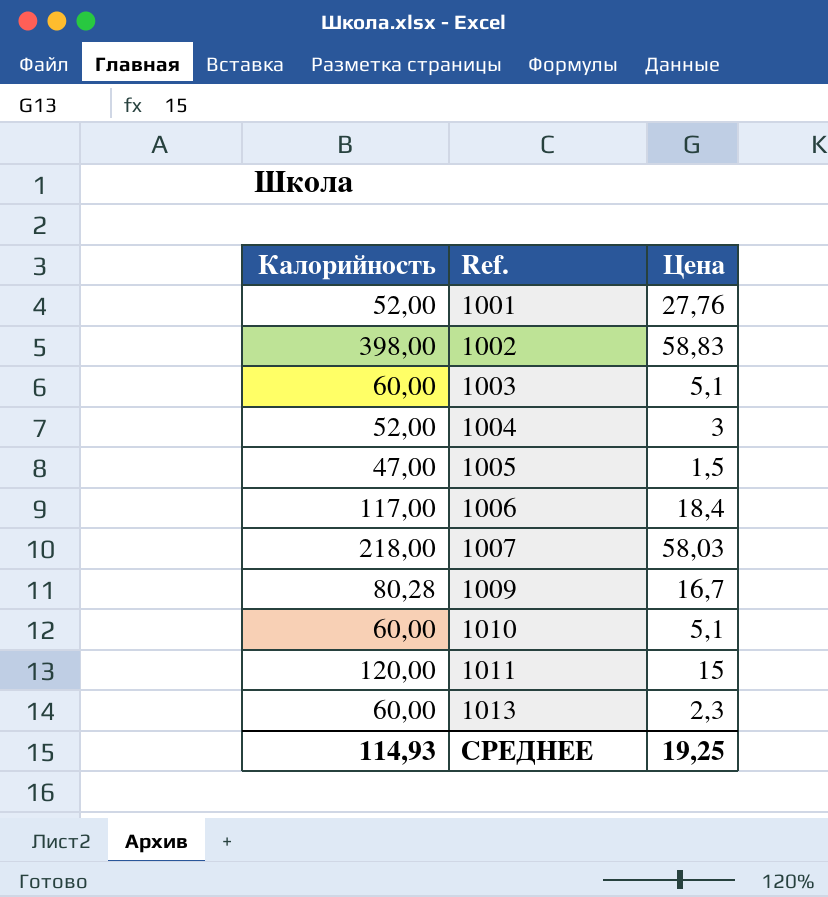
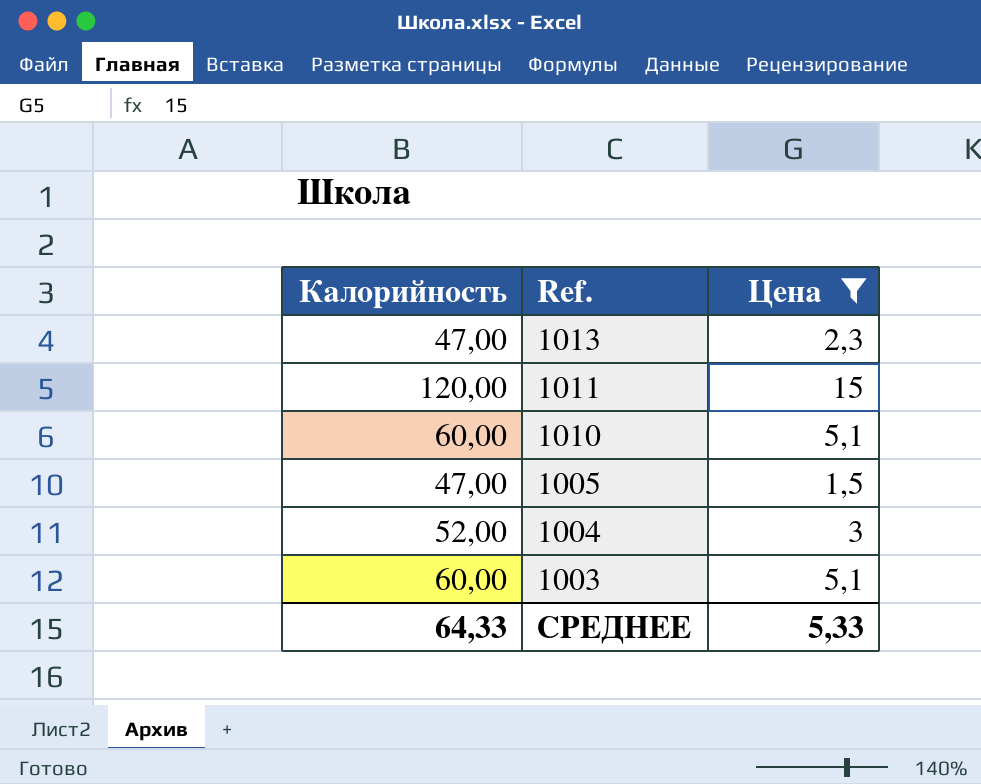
filter: none -> Цена <= 15
row order: Ref. ascending -> Ref. descending
1013 | Калорийность: 60,00 -> 47,00
СРЕДНЕЕ | Калорийность: 114,93 -> 64,33
СРЕДНЕЕ | Цена: 19,25 -> 5,33

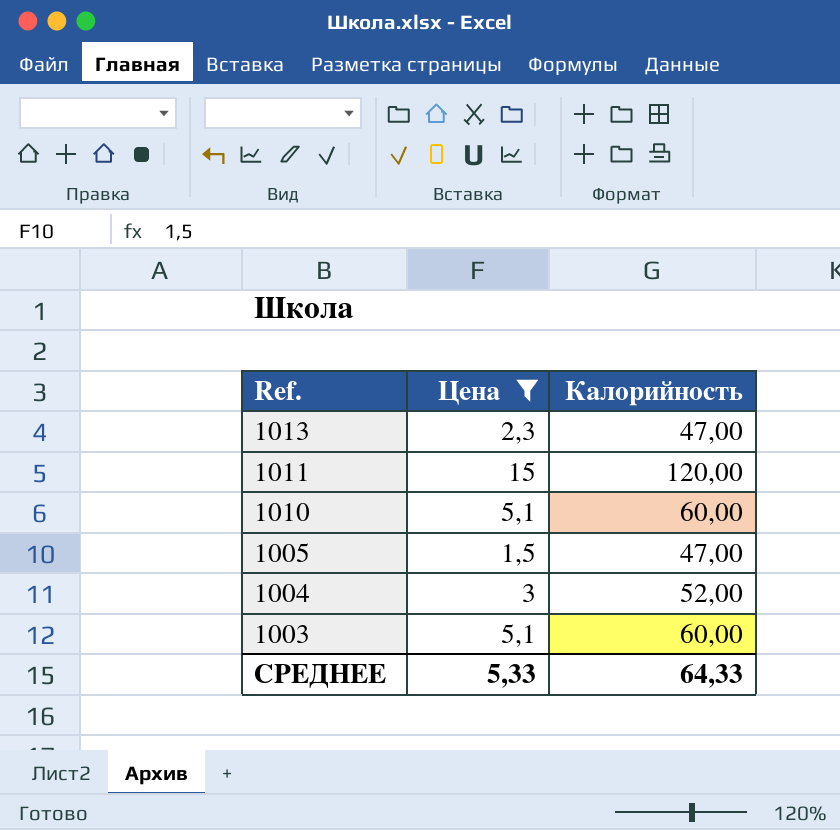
column Калорийность | position: 1 -> 3

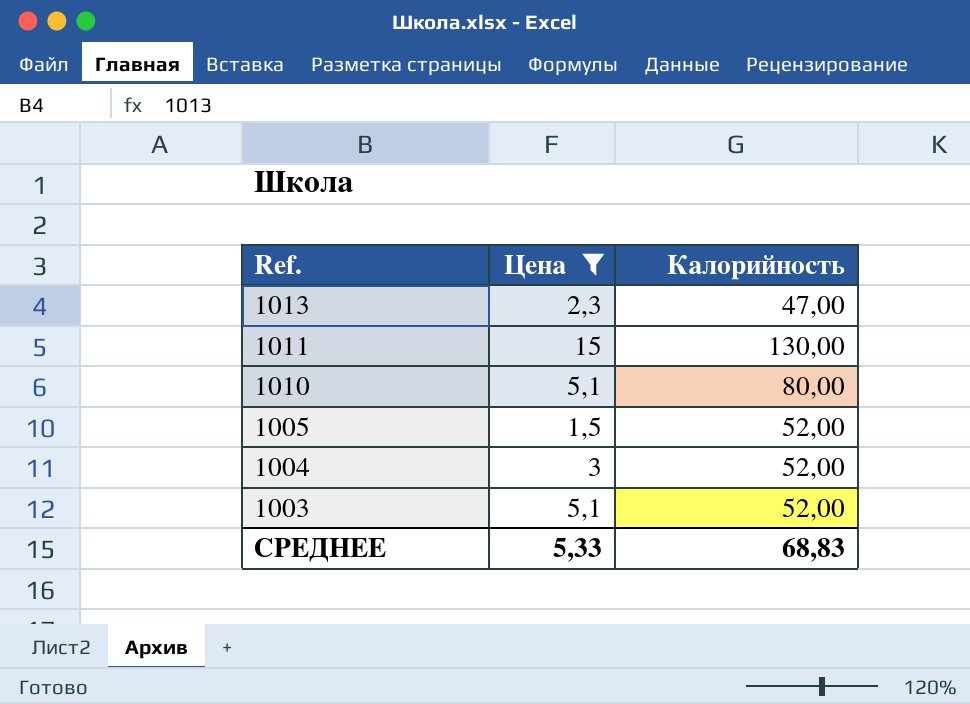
1011 | Калорийность: 120,00 -> 130,00
1010 | Калорийность: 60,00 -> 80,00
1005 | Калорийность: 47,00 -> 52,00
1003 | Калорийность: 60,00 -> 52,00
СРЕДНЕЕ | Калорийность: 64,33 -> 68,83

